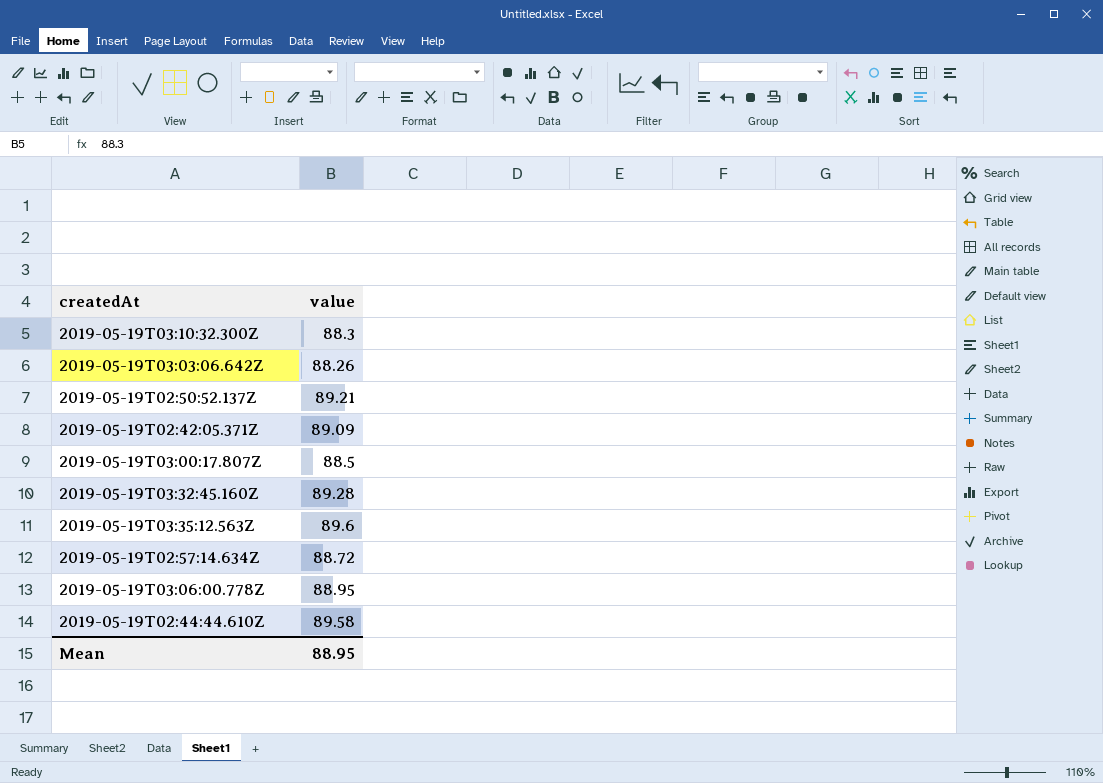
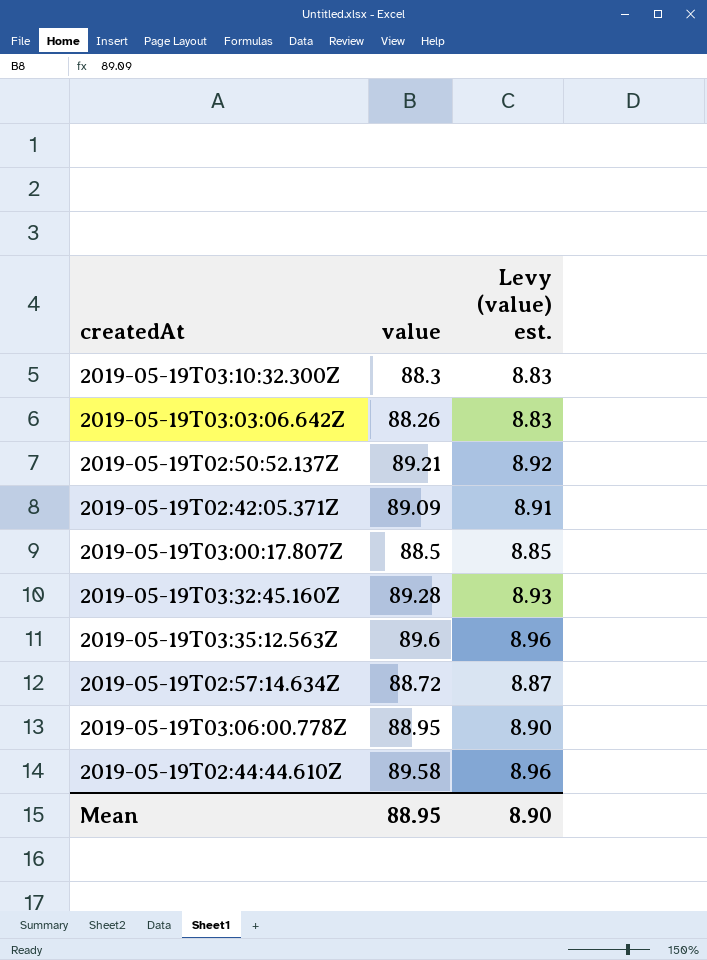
column Levy (value) est. | formula: none -> [value] * 0.1

